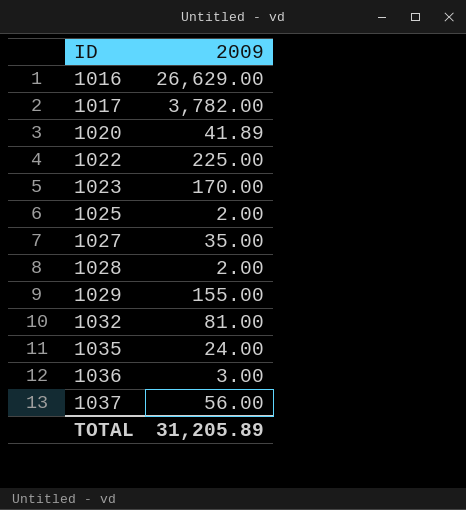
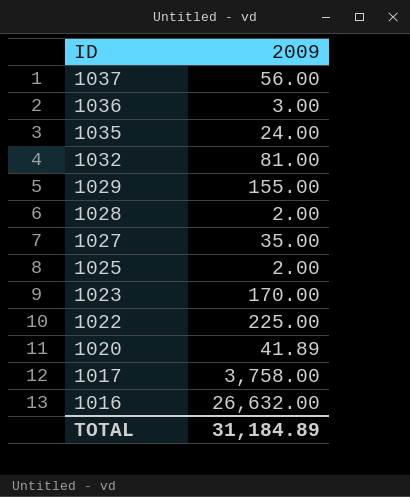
row order: ID ascending -> ID descending
1017 | 2009: 3,782.00 -> 3,758.00
1016 | 2009: 26,629.00 -> 26,632.00
TOTAL | 2009: 31,205.89 -> 31,184.89

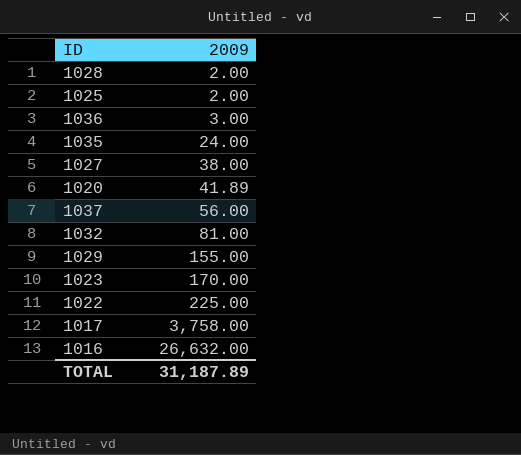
row order: ID descending -> 2009 ascending
1027 | 2009: 35.00 -> 38.00
TOTAL | 2009: 31,184.89 -> 31,187.89

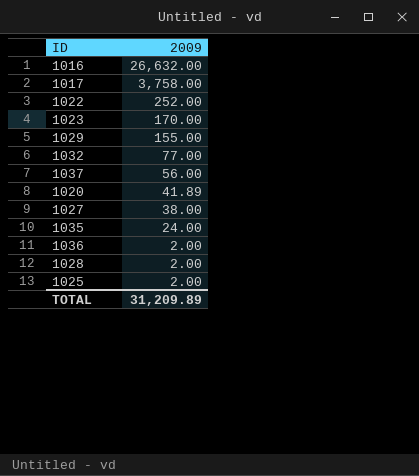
row order: 2009 ascending -> 2009 descending
1022 | 2009: 225.00 -> 252.00
1032 | 2009: 81.00 -> 77.00
1036 | 2009: 3.00 -> 2.00
TOTAL | 2009: 31,187.89 -> 31,209.89

